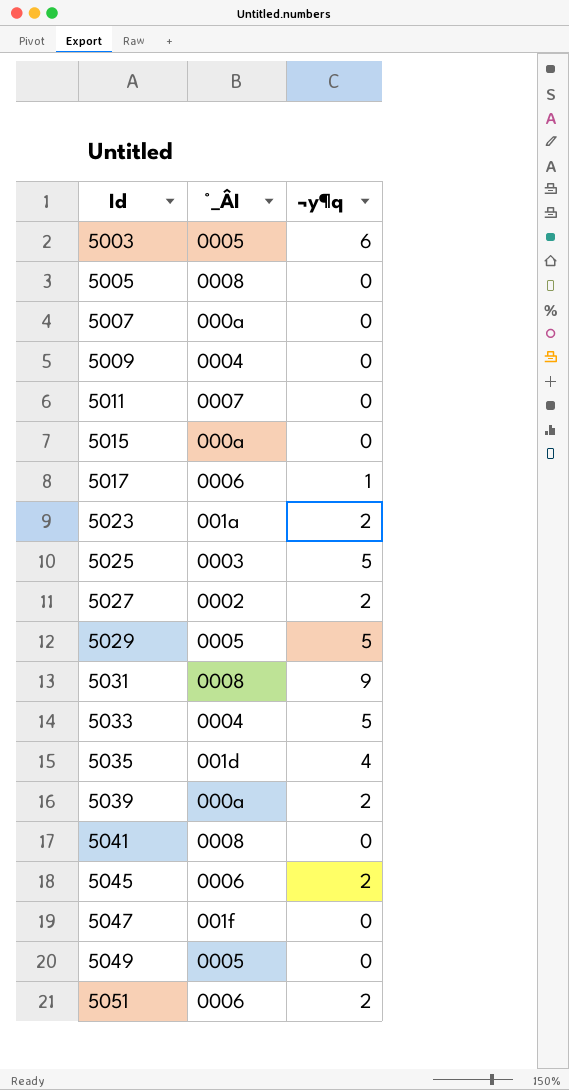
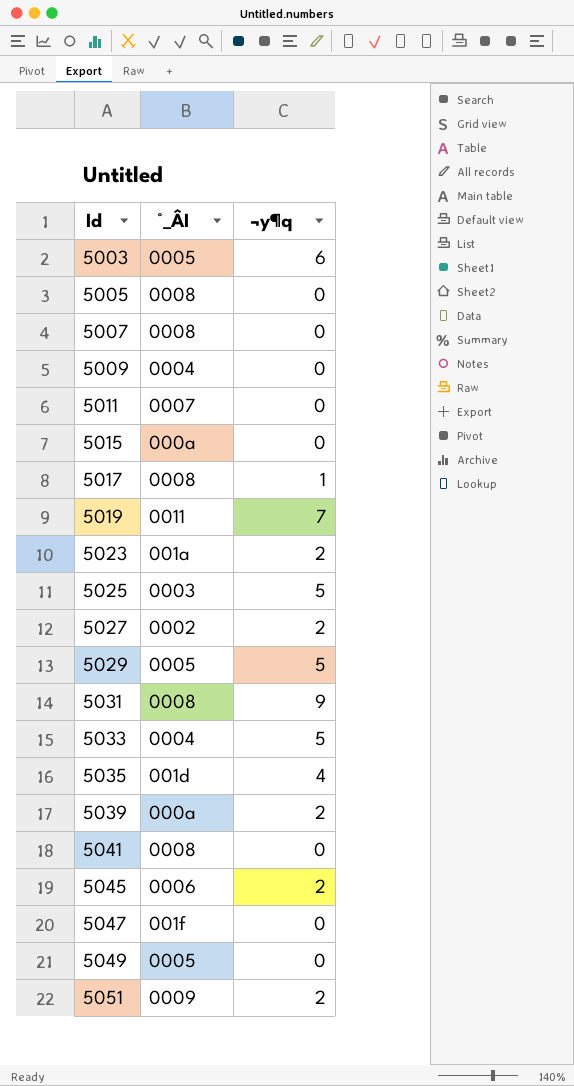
5007 | °_ÂI: 000a -> 0008
5017 | °_ÂI: 0006 -> 0008
row 5019: none -> 0011 | 7
5051 | °_ÂI: 0006 -> 0009

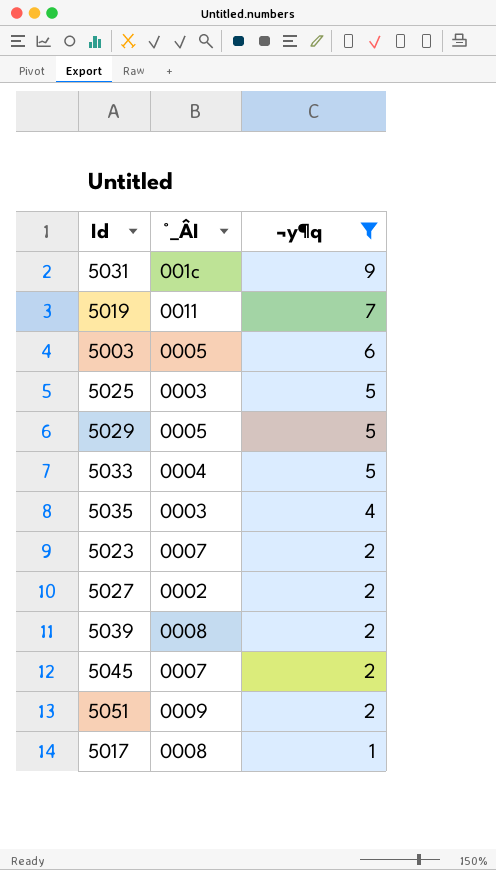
filter: none -> ¬y¶q != 0
row order: Id ascending -> ¬y¶q descending
5031 | °_ÂI: 0008 -> 001c
5035 | °_ÂI: 001d -> 0003
5023 | °_ÂI: 001a -> 0007
5039 | °_ÂI: 000a -> 0008
5045 | °_ÂI: 0006 -> 0007

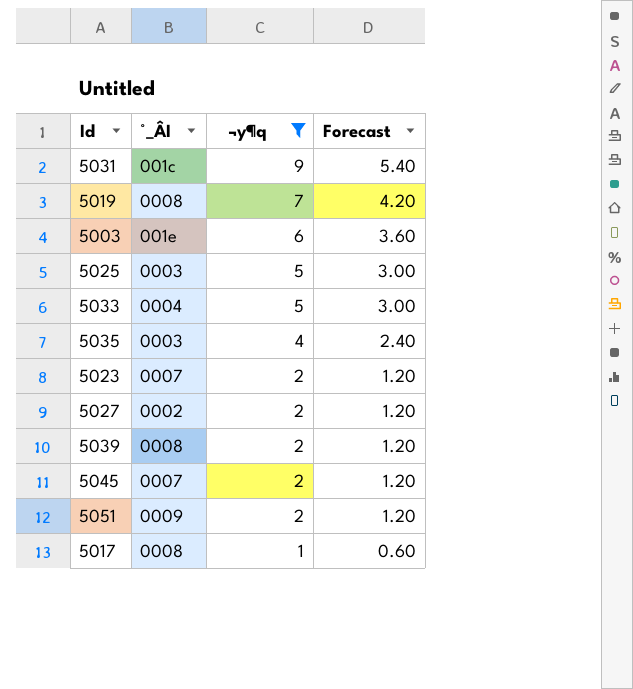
column Forecast | formula: none -> [¬y¶q] * 0.6
row 5029: 0005 | 5 -> none
5019 | °_ÂI: 0011 -> 0008
5003 | °_ÂI: 0005 -> 001e

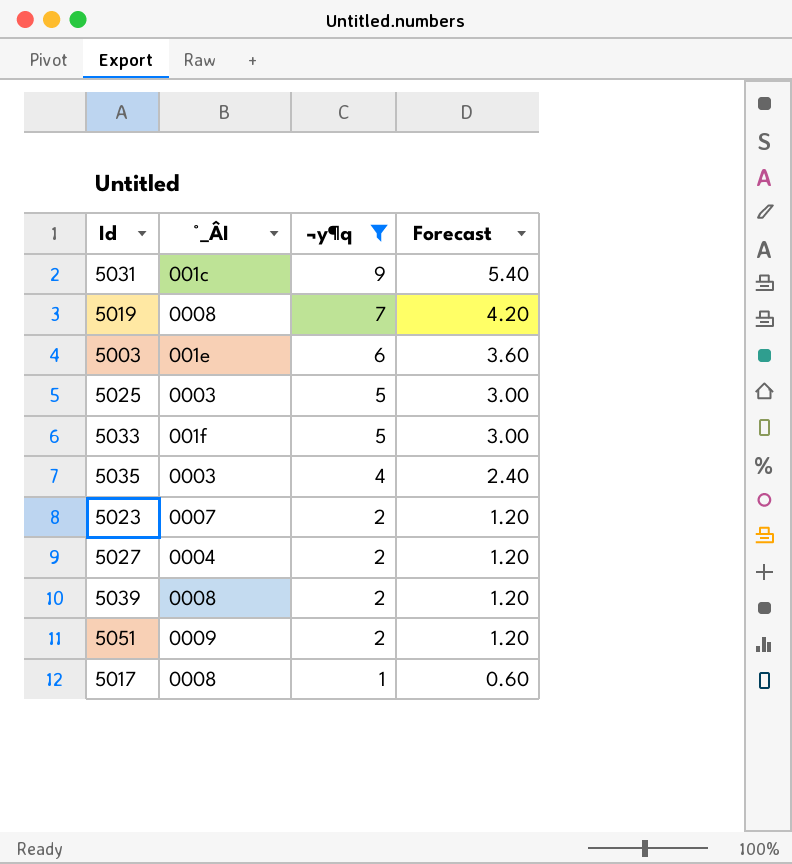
row 5045: 0007 | 2 | 1.20 -> none
5033 | °_ÂI: 0004 -> 001f
5027 | °_ÂI: 0002 -> 0004

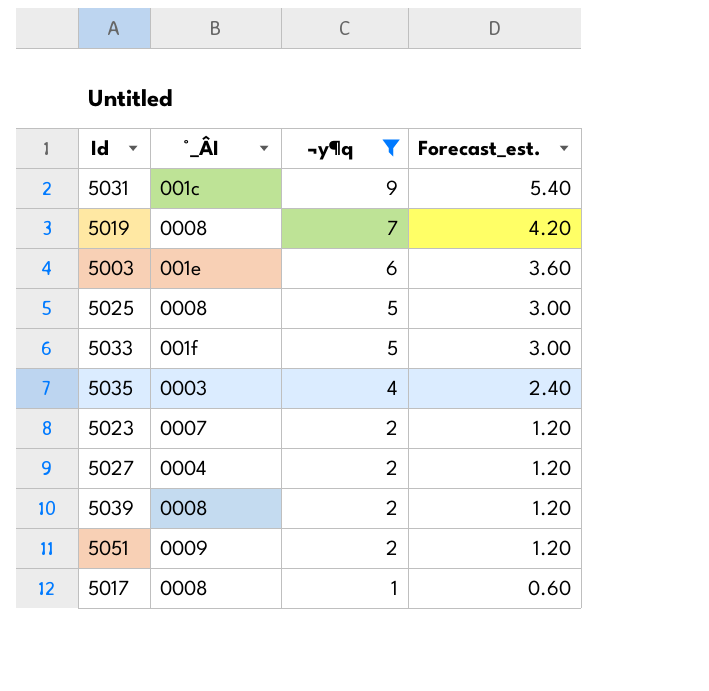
column name: Forecast -> Forecast_est.
5025 | °_ÂI: 0003 -> 0008

